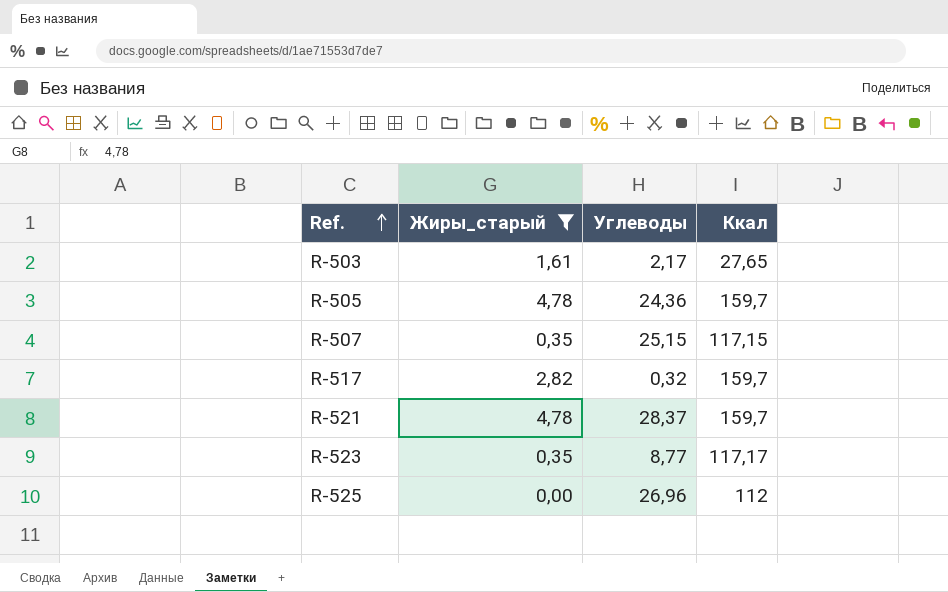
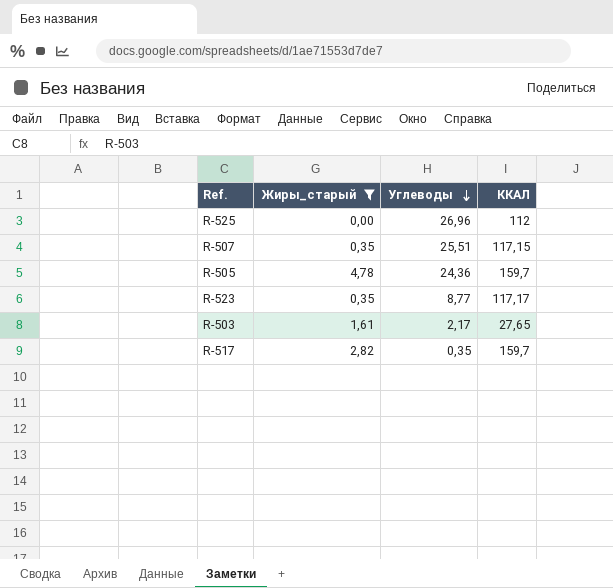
row order: Ref. ascending -> Углеводы descending
column name: Ккал -> ККАЛ
row R-521: 4,78 | 28,37 | 159,7 -> none
R-507 | Углеводы: 25,15 -> 25,51
R-517 | Углеводы: 0,32 -> 0,35

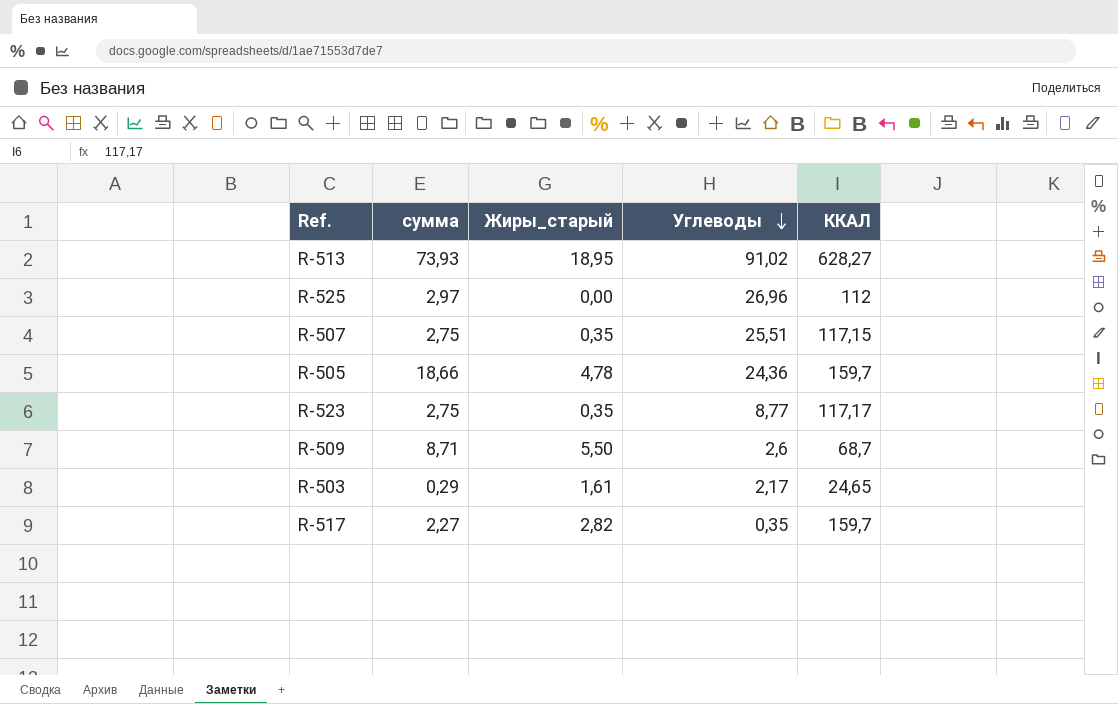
filter: Жиры_старый <= 4,78 -> none
column сумма | position: none -> 2
R-503 | ККАЛ: 27,65 -> 24,65

